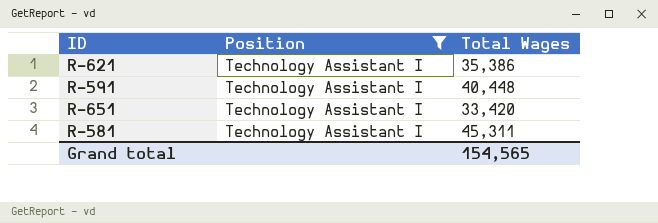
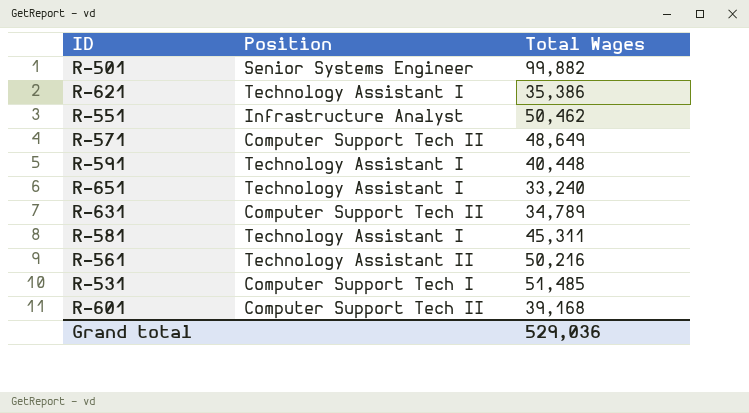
filter: Position = Technology Assistant I -> none
R-651 | Total Wages: 33,420 -> 33,240
Grand total | Total Wages: 154,565 -> 529,036

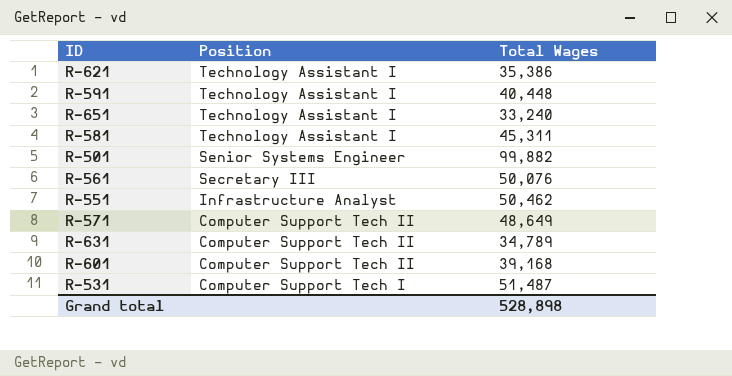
row order: none -> Position descending
R-561 | Position: Technology Assistant II -> Secretary III
R-561 | Total Wages: 50,216 -> 50,076
R-531 | Total Wages: 51,485 -> 51,487
Grand total | Total Wages: 529,036 -> 528,898

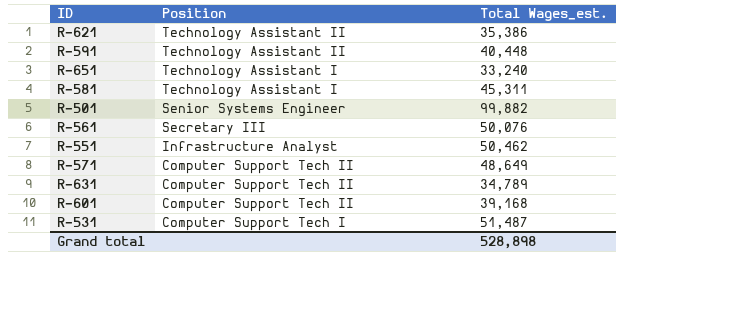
column name: Total Wages -> Total Wages_est.
R-621 | Position: Technology Assistant I -> Technology Assistant II
R-591 | Position: Technology Assistant I -> Technology Assistant II

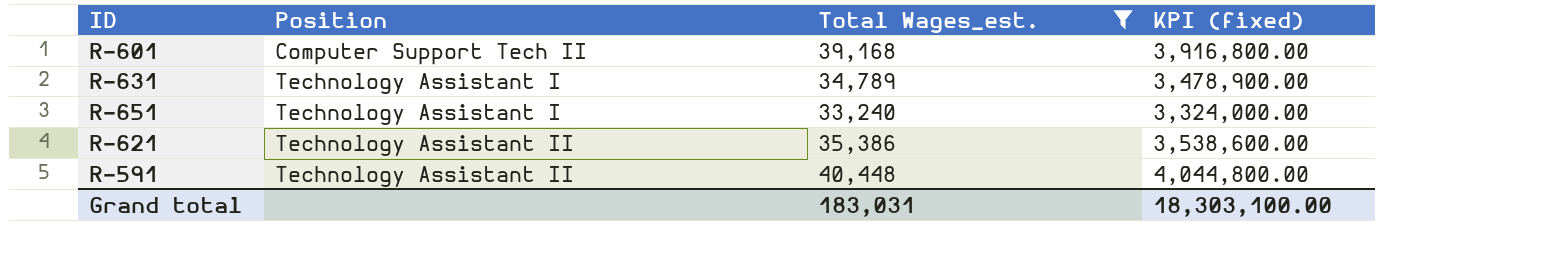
filter: none -> Total Wages_est. <= 40,448
row order: Position descending -> Position ascending
column KPI (fixed) | formula: none -> [Total Wages_est.] * 100
R-631 | Position: Computer Support Tech II -> Technology Assistant I
Grand total | Total Wages_est.: 528,898 -> 183,031

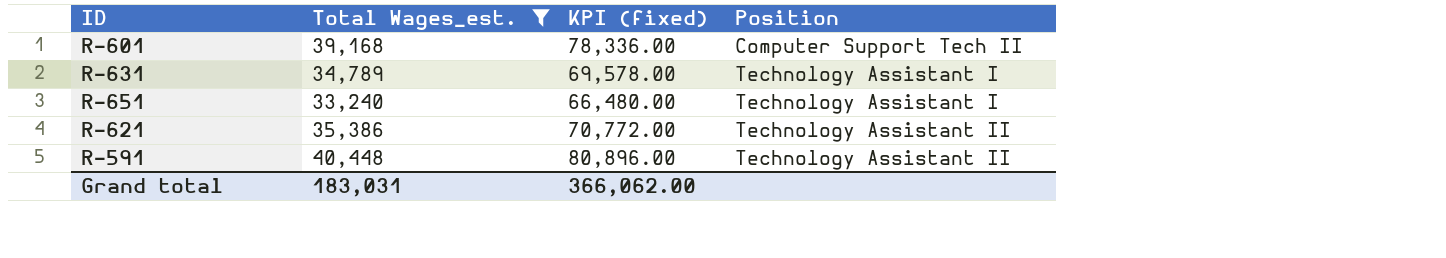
column KPI (fixed) | formula: [Total Wages_est.] * 100 -> [Total Wages_est.] * 2
column Position | position: 2 -> 4
Grand total | KPI (fixed): 18,303,100.00 -> 366,062.00

